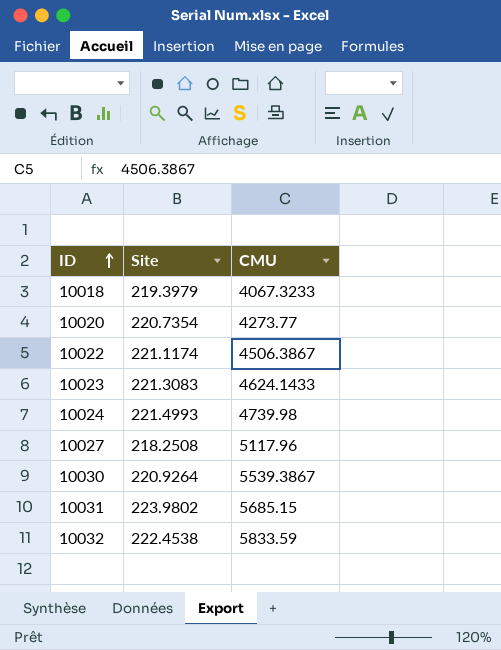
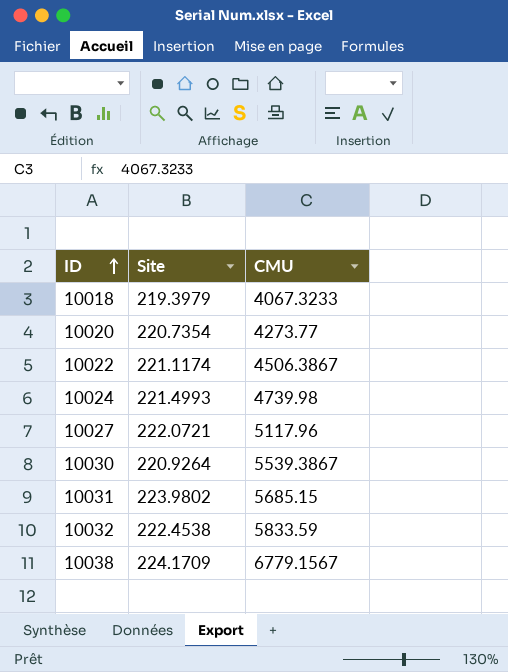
row 10023: 221.3083 | 4624.1433 -> none
10027 | Site: 218.2508 -> 222.0721
row 10038: none -> 224.1709 | 6779.1567

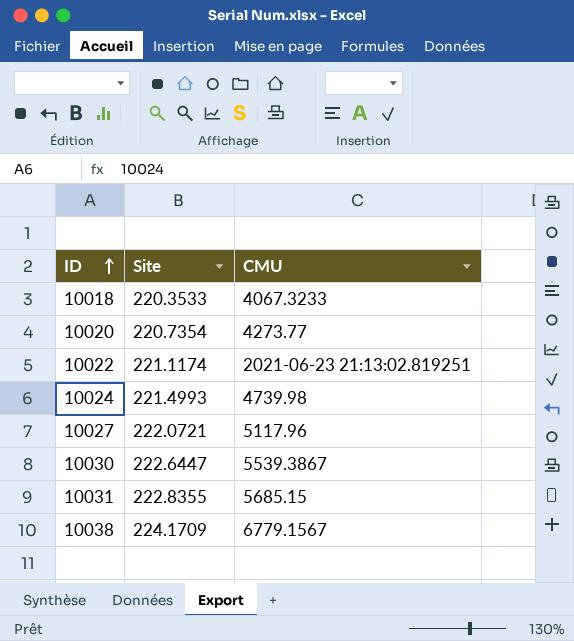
row 10032: 222.4538 | 5833.59 -> none
10018 | Site: 219.3979 -> 220.3533
10022 | CMU: 4506.3867 -> 2021-06-23 21:13:02.819251
10030 | Site: 220.9264 -> 222.6447
10031 | Site: 223.9802 -> 222.8355

